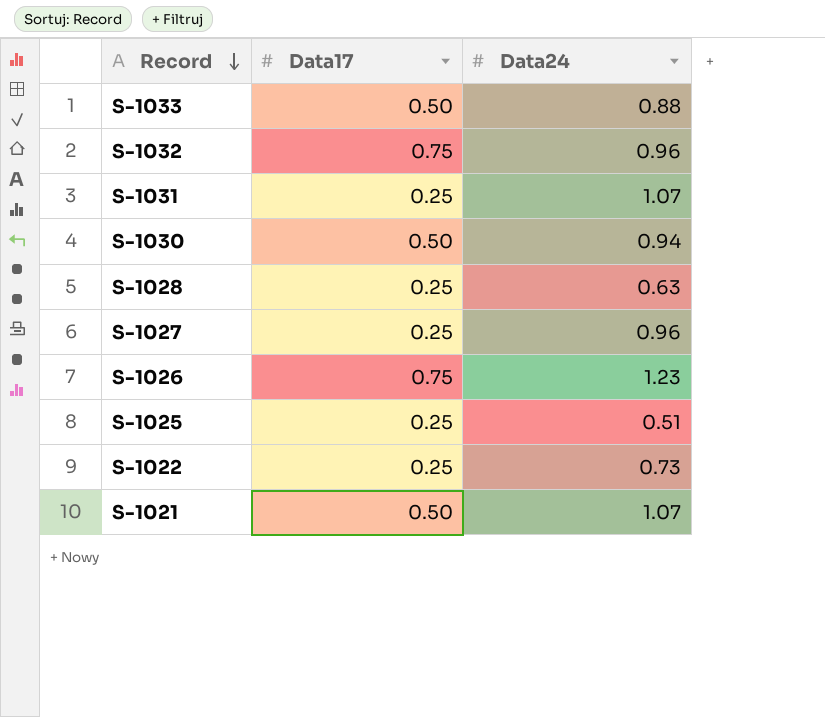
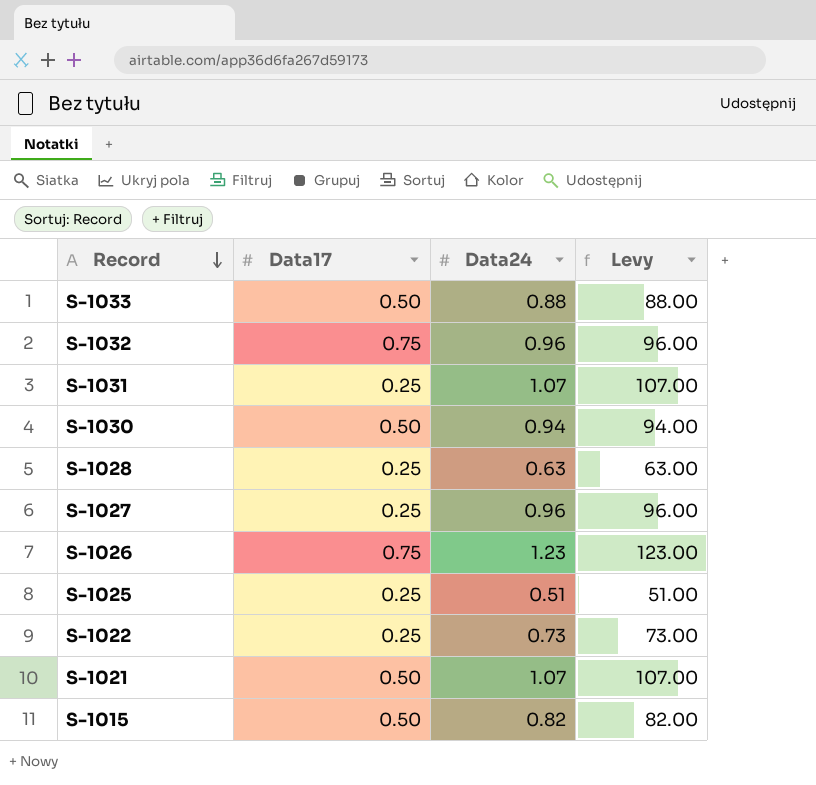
column Levy | formula: none -> [Data24] * 100
row S-1015: none -> 0.50 | 0.82 | 82.00

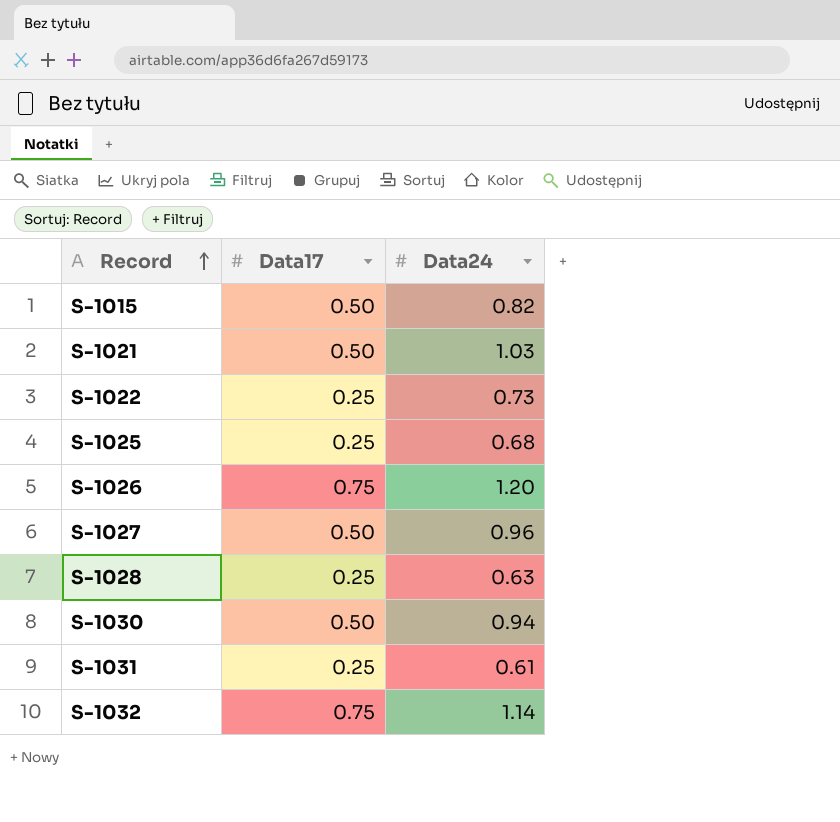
row order: Record descending -> Record ascending
column Levy | formula: [Data24] * 100 -> none
row S-1033: 0.50 | 0.88 | 88.00 -> none
S-1021 | Data24: 1.07 -> 1.03
S-1025 | Data24: 0.51 -> 0.68
S-1026 | Data24: 1.23 -> 1.20
S-1027 | Data17: 0.25 -> 0.50
S-1031 | Data24: 1.07 -> 0.61
S-1032 | Data24: 0.96 -> 1.14

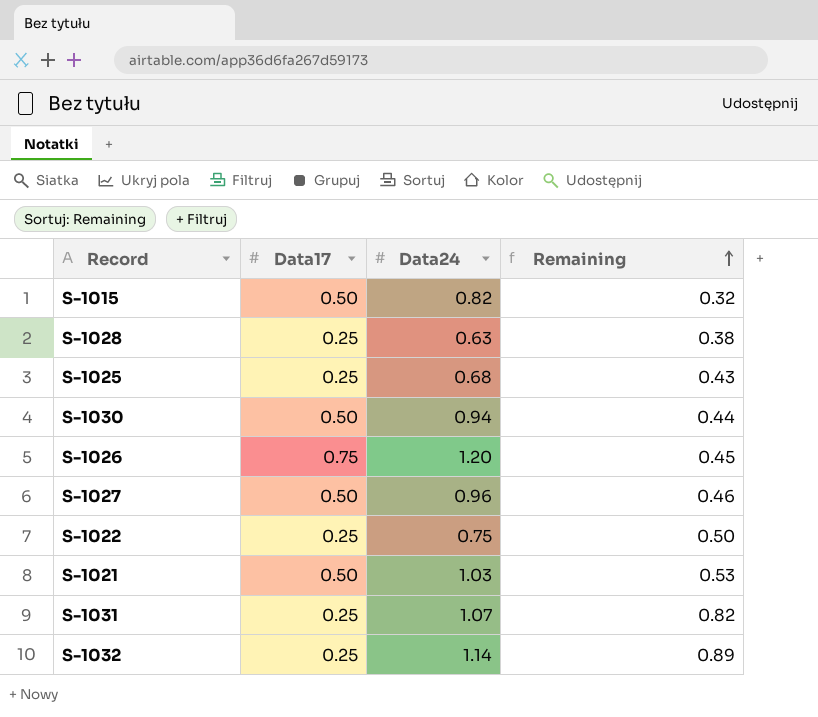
row order: Record ascending -> Remaining ascending
column Remaining | formula: none -> [Data24] - [Data17]
S-1022 | Data24: 0.73 -> 0.75
S-1031 | Data24: 0.61 -> 1.07
S-1032 | Data17: 0.75 -> 0.25

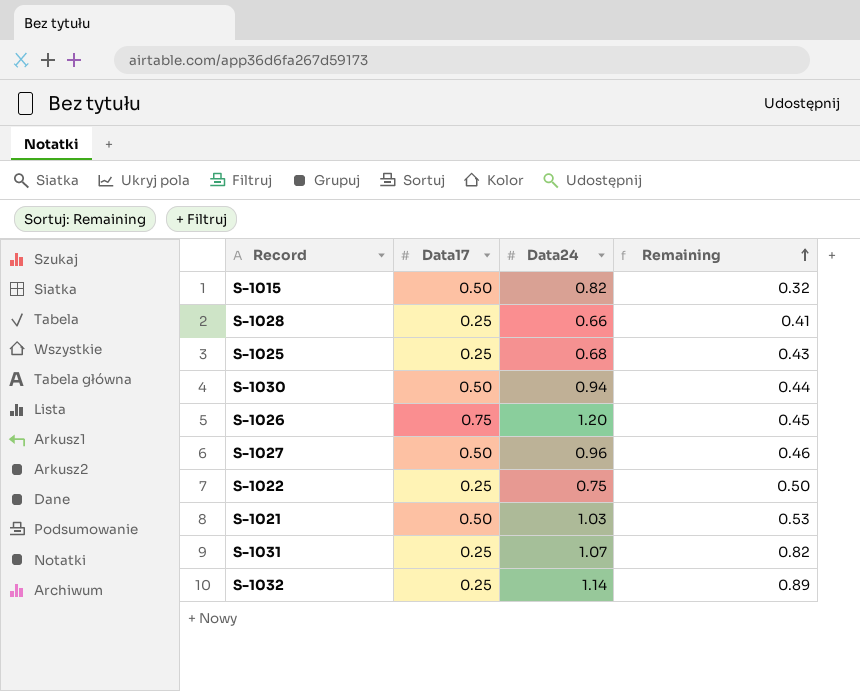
S-1028 | Data24: 0.63 -> 0.66
S-1028 | Remaining: 0.38 -> 0.41

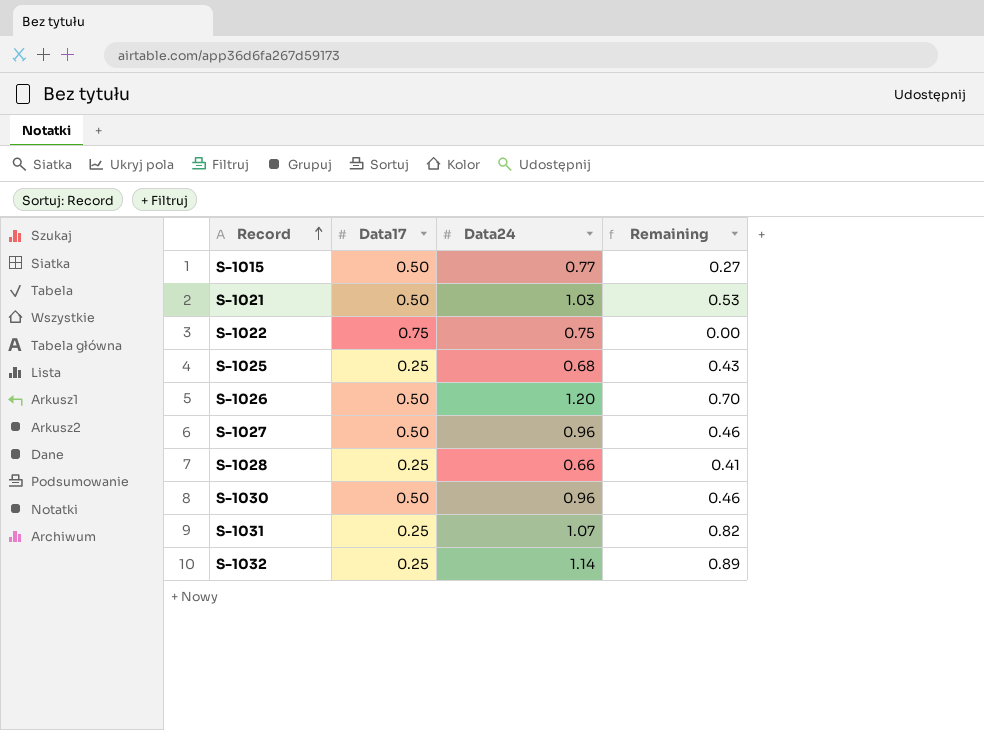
row order: Remaining ascending -> Record ascending
S-1015 | Data24: 0.82 -> 0.77
S-1015 | Remaining: 0.32 -> 0.27
S-1022 | Data17: 0.25 -> 0.75
S-1022 | Remaining: 0.50 -> 0.00
S-1026 | Data17: 0.75 -> 0.50
S-1026 | Remaining: 0.45 -> 0.70
S-1030 | Data24: 0.94 -> 0.96
S-1030 | Remaining: 0.44 -> 0.46

